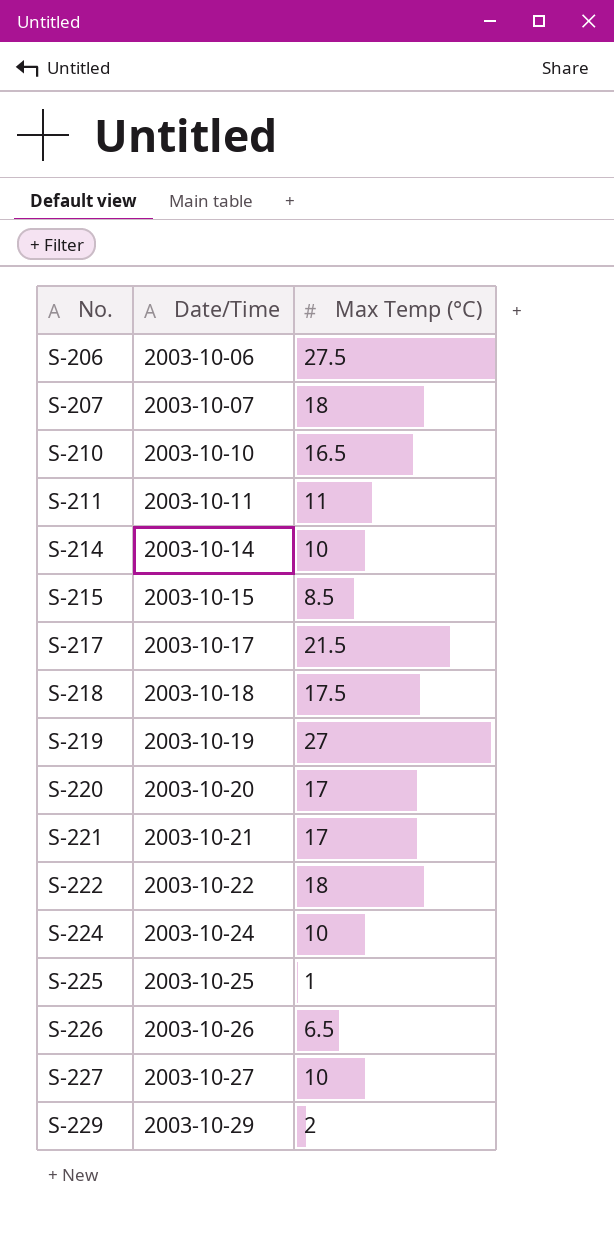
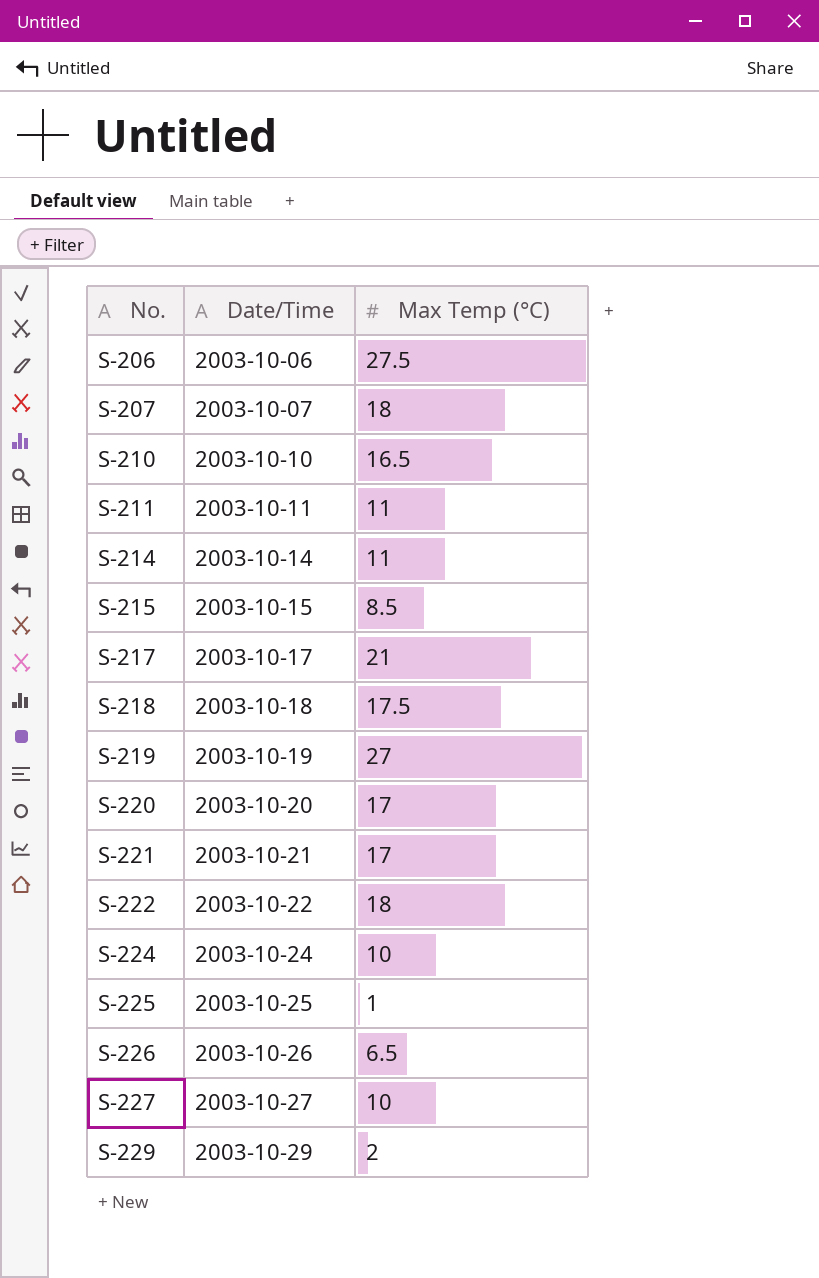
S-214 | Max Temp (°C): 10 -> 11
S-217 | Max Temp (°C): 21.5 -> 21

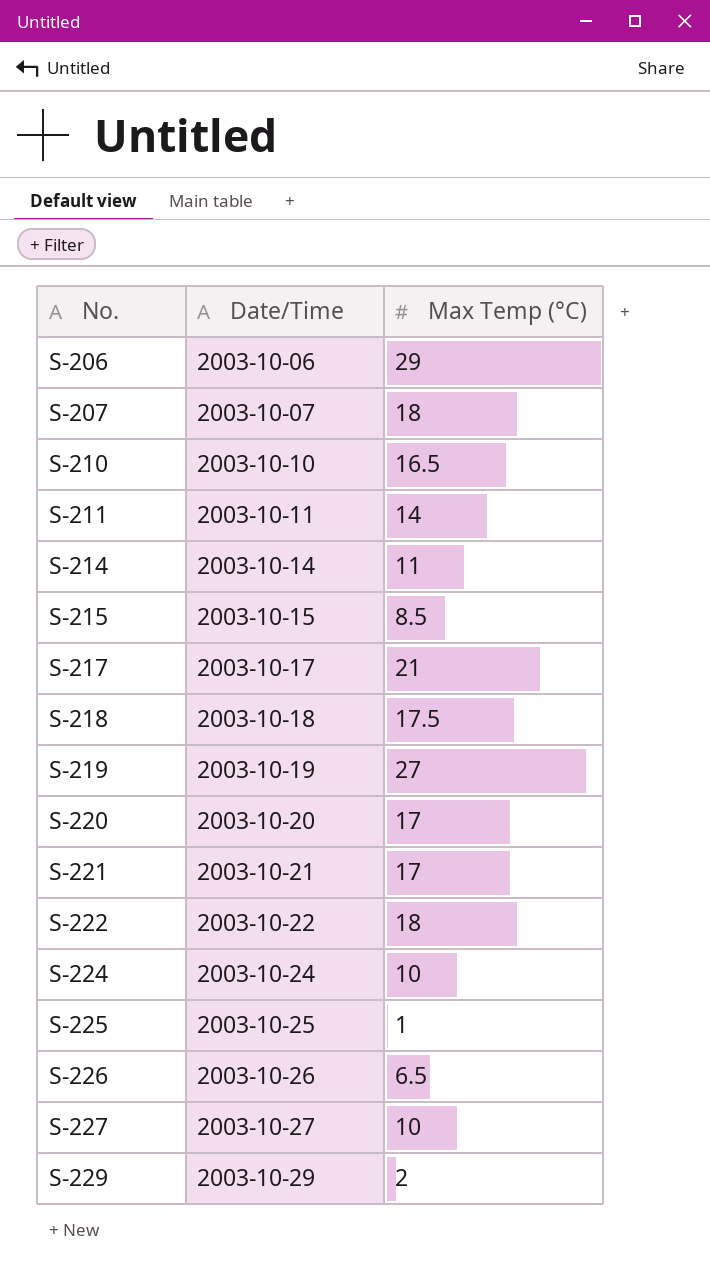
S-206 | Max Temp (°C): 27.5 -> 29
S-211 | Max Temp (°C): 11 -> 14

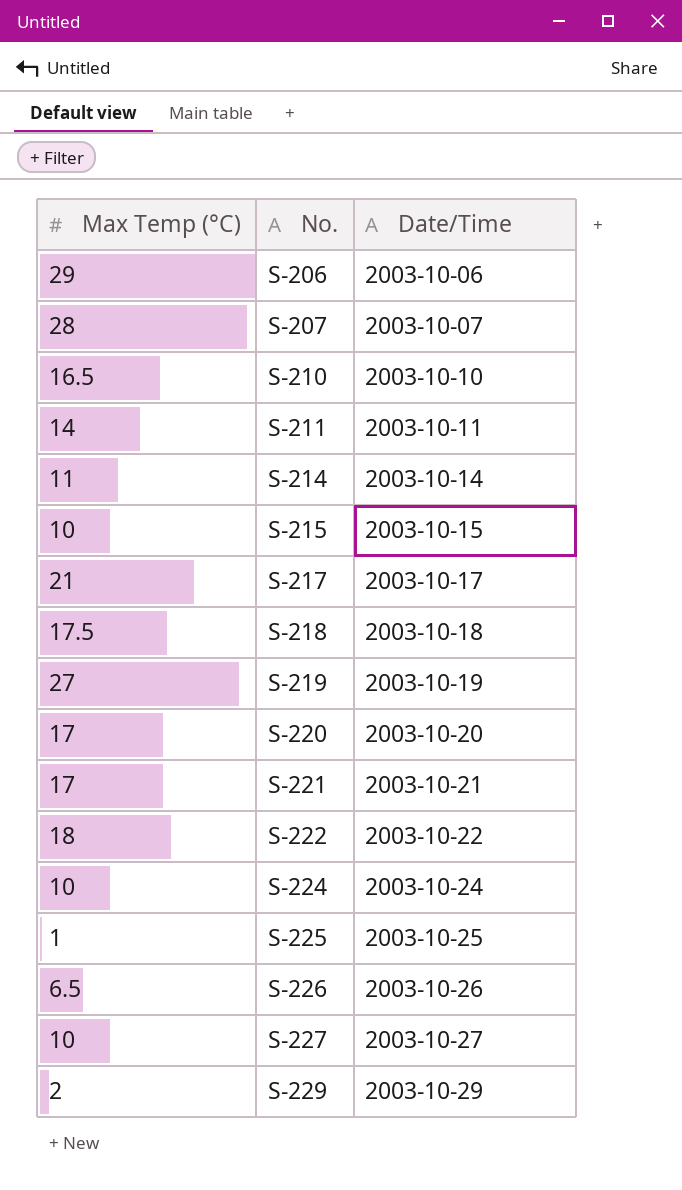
column Max Temp (°C) | position: 3 -> 1
S-207 | Max Temp (°C): 18 -> 28
S-215 | Max Temp (°C): 8.5 -> 10

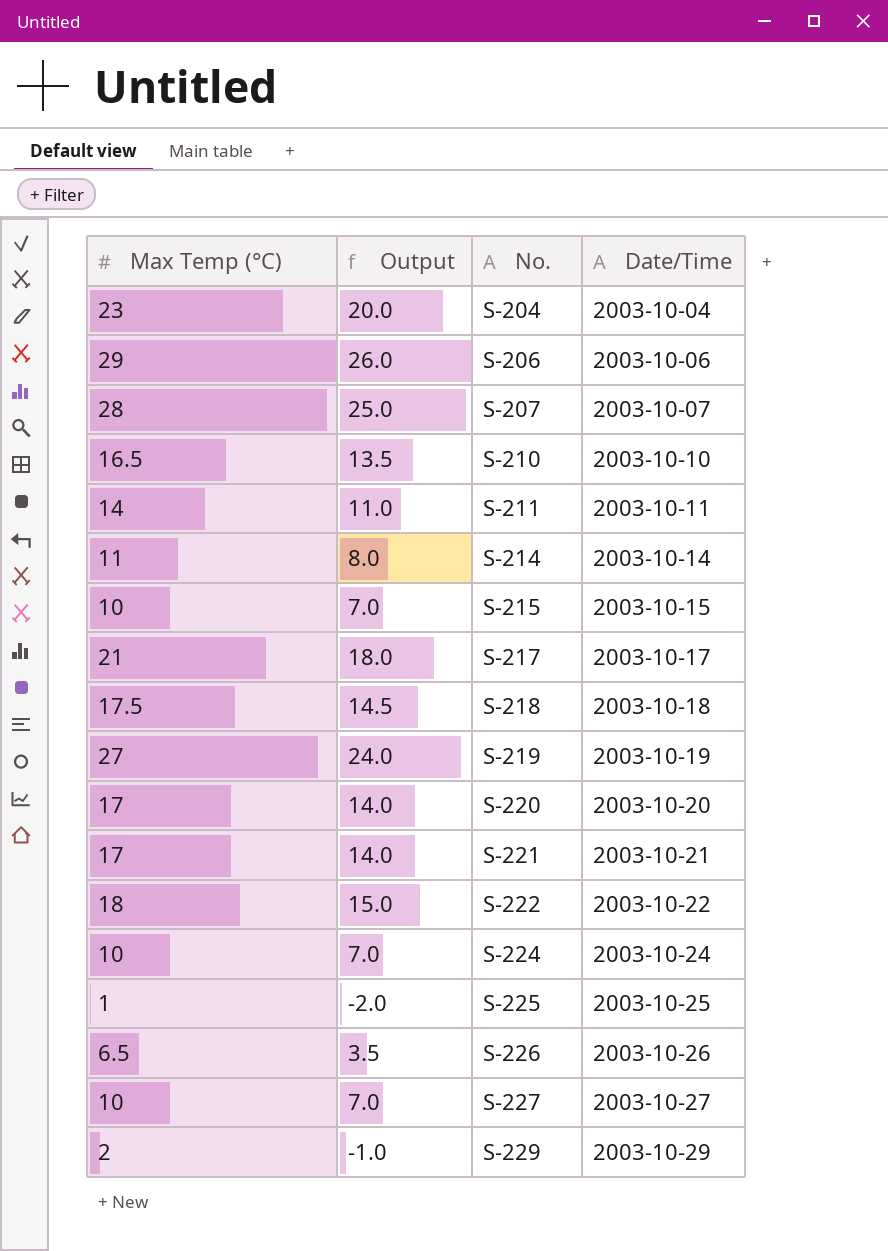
column Output | formula: none -> [Max Temp (°C)] - 3
row S-204: none -> 23 | 20.0 | 2003-10-04

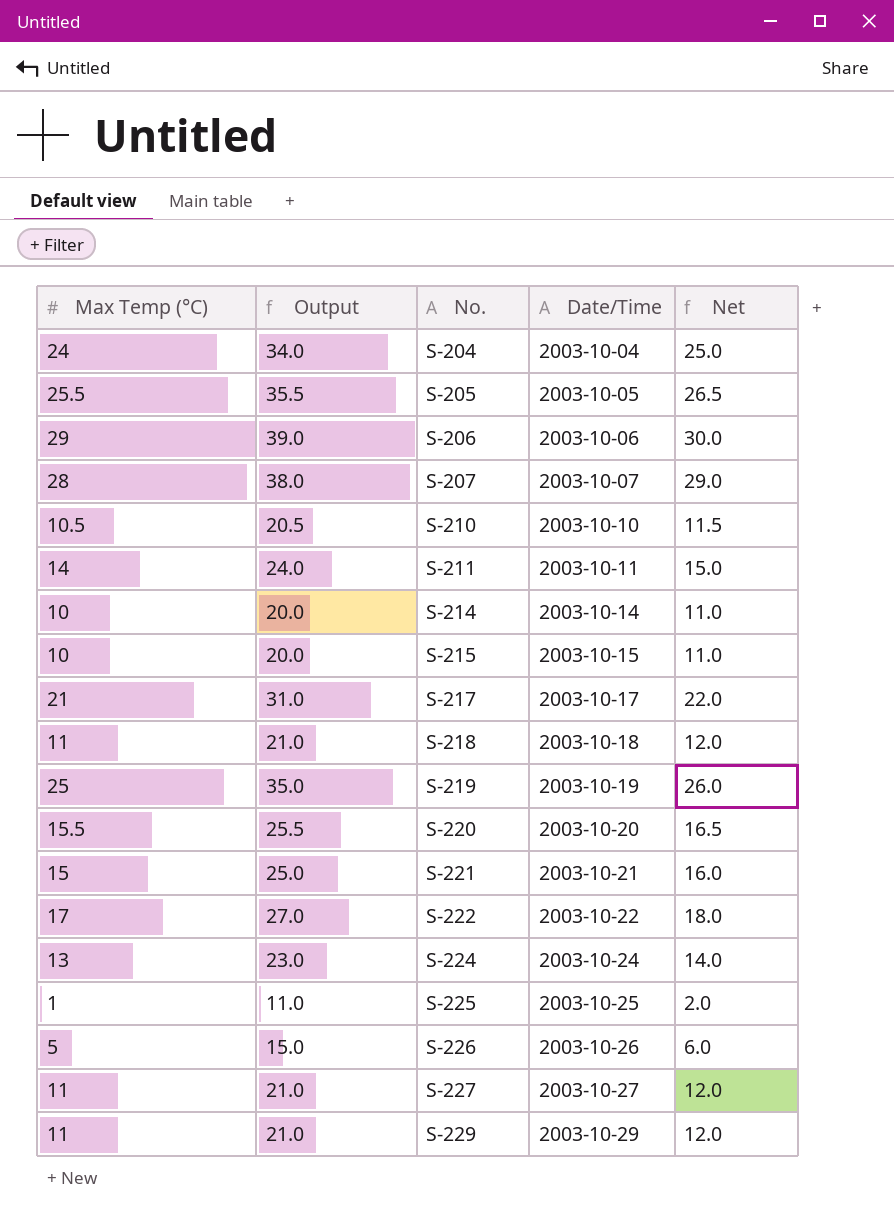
column Output | formula: [Max Temp (°C)] - 3 -> [Max Temp (°C)] + 10
column Net | formula: none -> [Max Temp (°C)] + 1
S-204 | Max Temp (°C): 23 -> 24
row S-205: none -> 25.5 | 35.5 | 2003-10-05 | 26.5
S-210 | Max Temp (°C): 16.5 -> 10.5
S-214 | Max Temp (°C): 11 -> 10
S-218 | Max Temp (°C): 17.5 -> 11
S-219 | Max Temp (°C): 27 -> 25
S-220 | Max Temp (°C): 17 -> 15.5
S-221 | Max Temp (°C): 17 -> 15
S-222 | Max Temp (°C): 18 -> 17
S-224 | Max Temp (°C): 10 -> 13
S-226 | Max Temp (°C): 6.5 -> 5
S-227 | Max Temp (°C): 10 -> 11
S-229 | Max Temp (°C): 2 -> 11

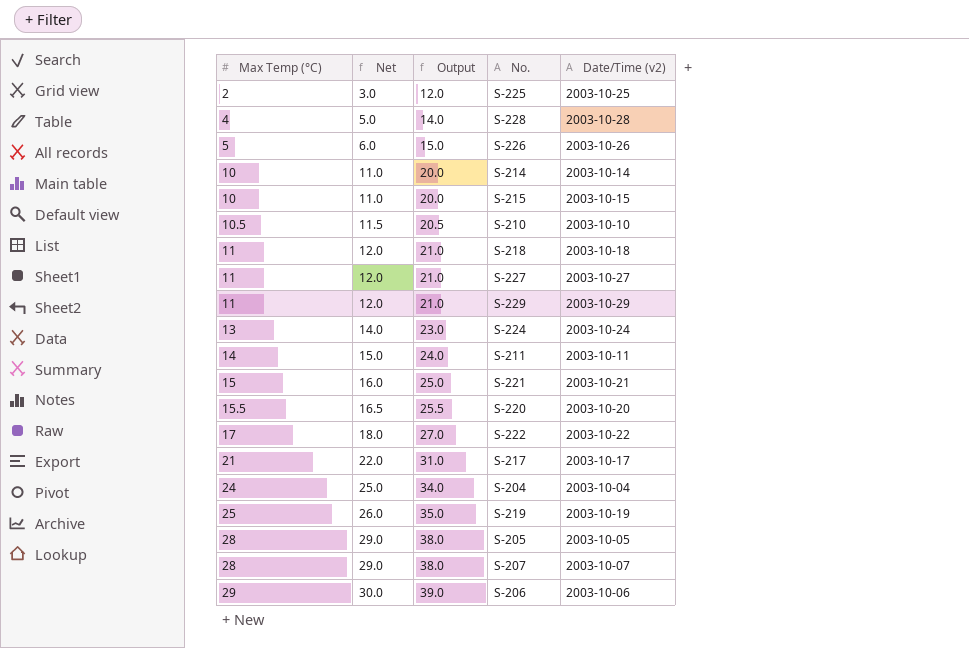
row order: No. ascending -> Max Temp (°C) ascending
column Net | position: 5 -> 2
column name: Date/Time -> Date/Time (v2)
S-225 | Max Temp (°C): 1 -> 2
S-225 | Net: 2.0 -> 3.0
S-225 | Output: 11.0 -> 12.0
row S-228: none -> 4 | 5.0 | 14.0 | 2003-10-28
S-205 | Max Temp (°C): 25.5 -> 28
S-205 | Net: 26.5 -> 29.0
S-205 | Output: 35.5 -> 38.0

